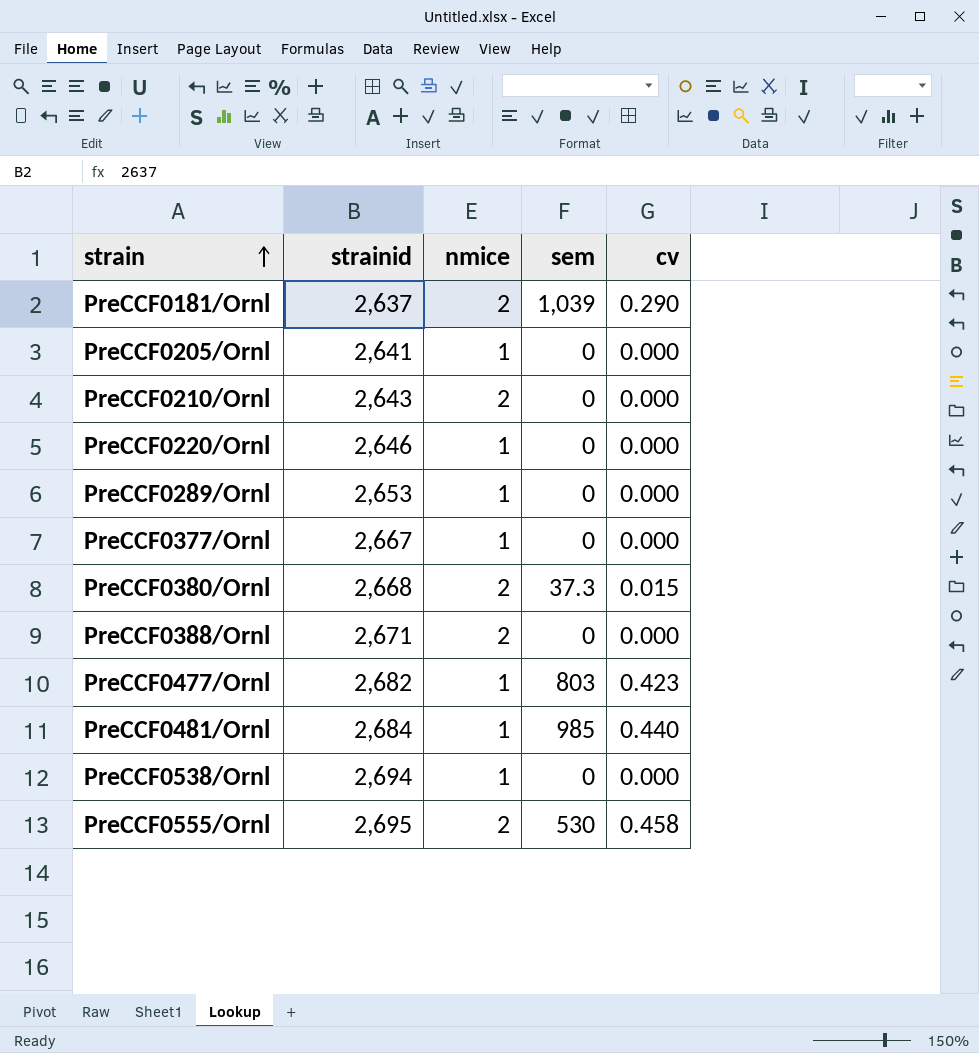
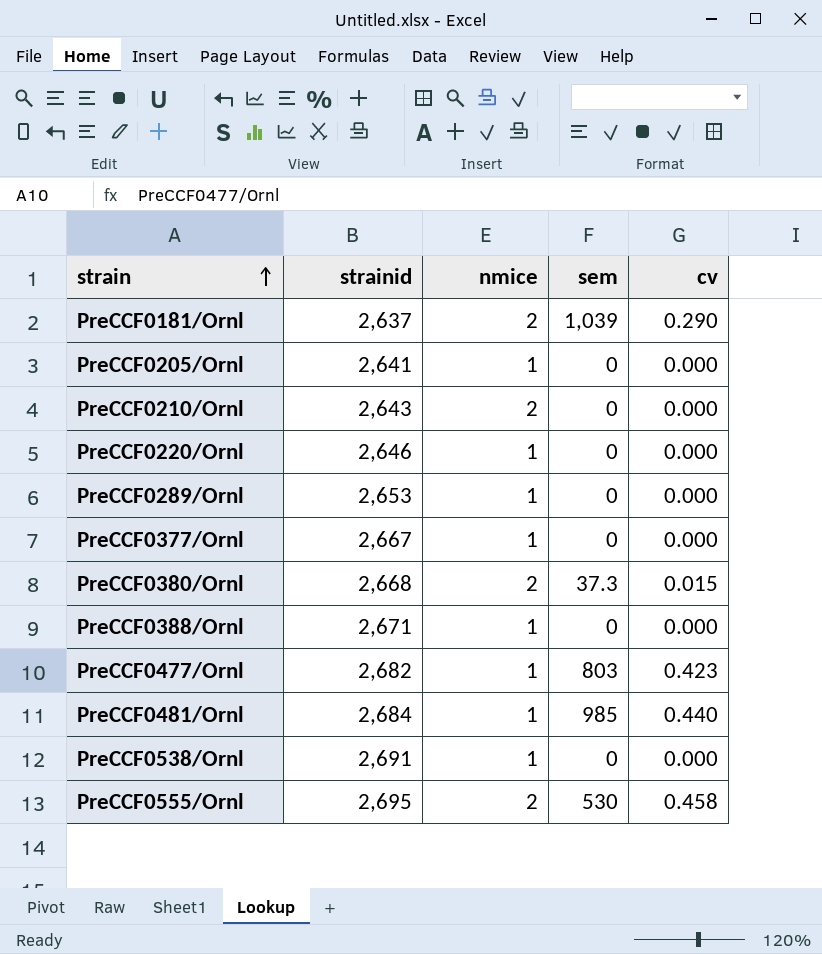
PreCCF0388/Ornl | nmice: 2 -> 1
PreCCF0538/Ornl | strainid: 2,694 -> 2,691

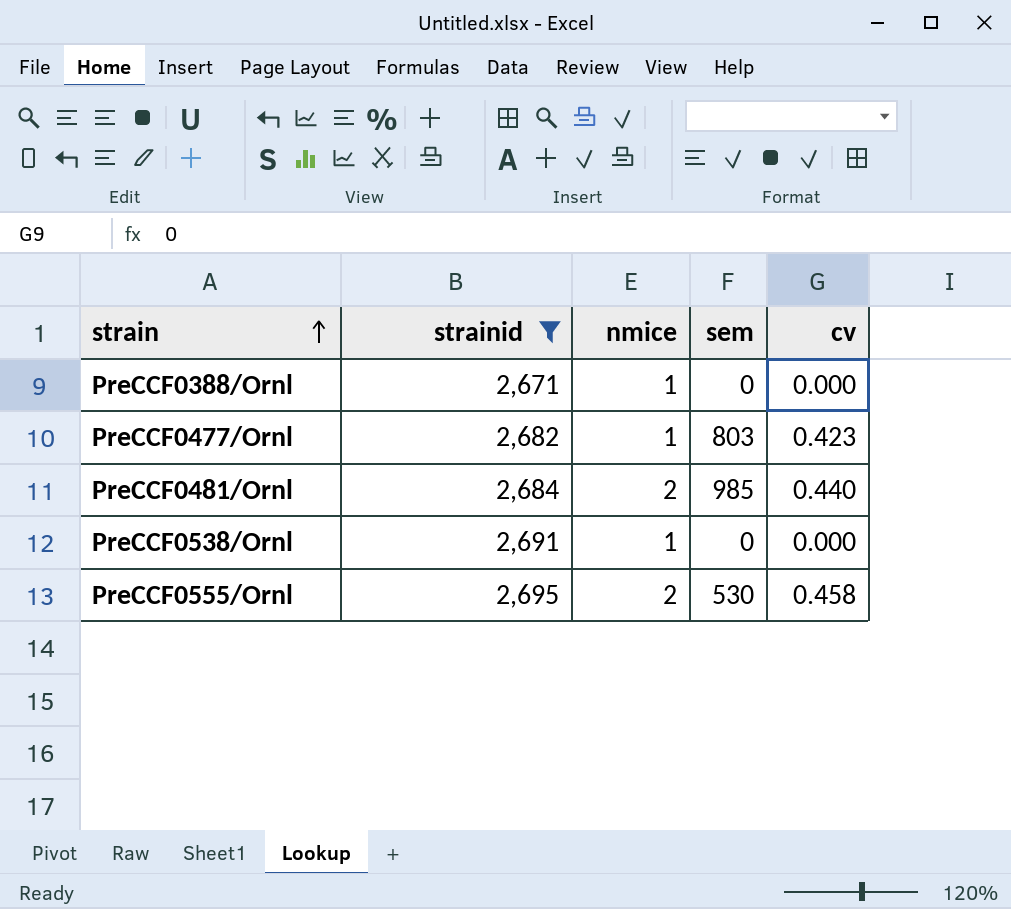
filter: none -> strainid >= 2,671
PreCCF0481/Ornl | nmice: 1 -> 2

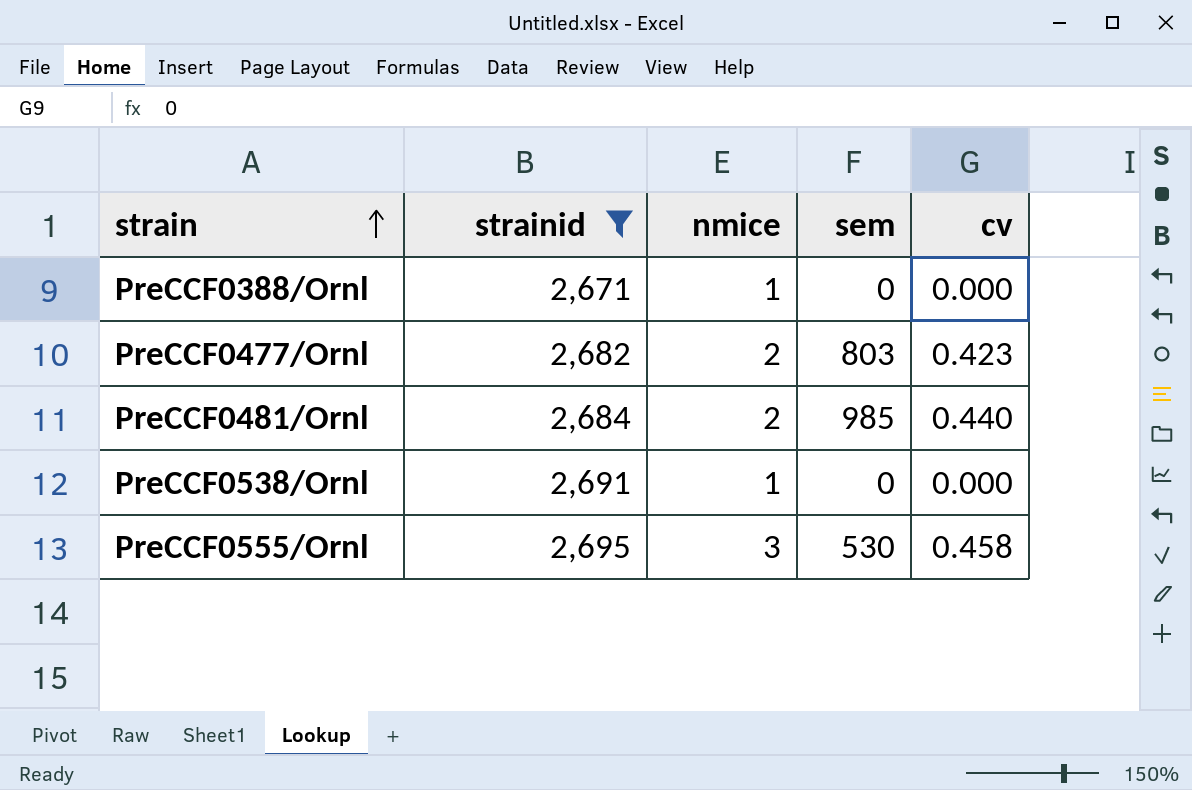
PreCCF0477/Ornl | nmice: 1 -> 2
PreCCF0555/Ornl | nmice: 2 -> 3

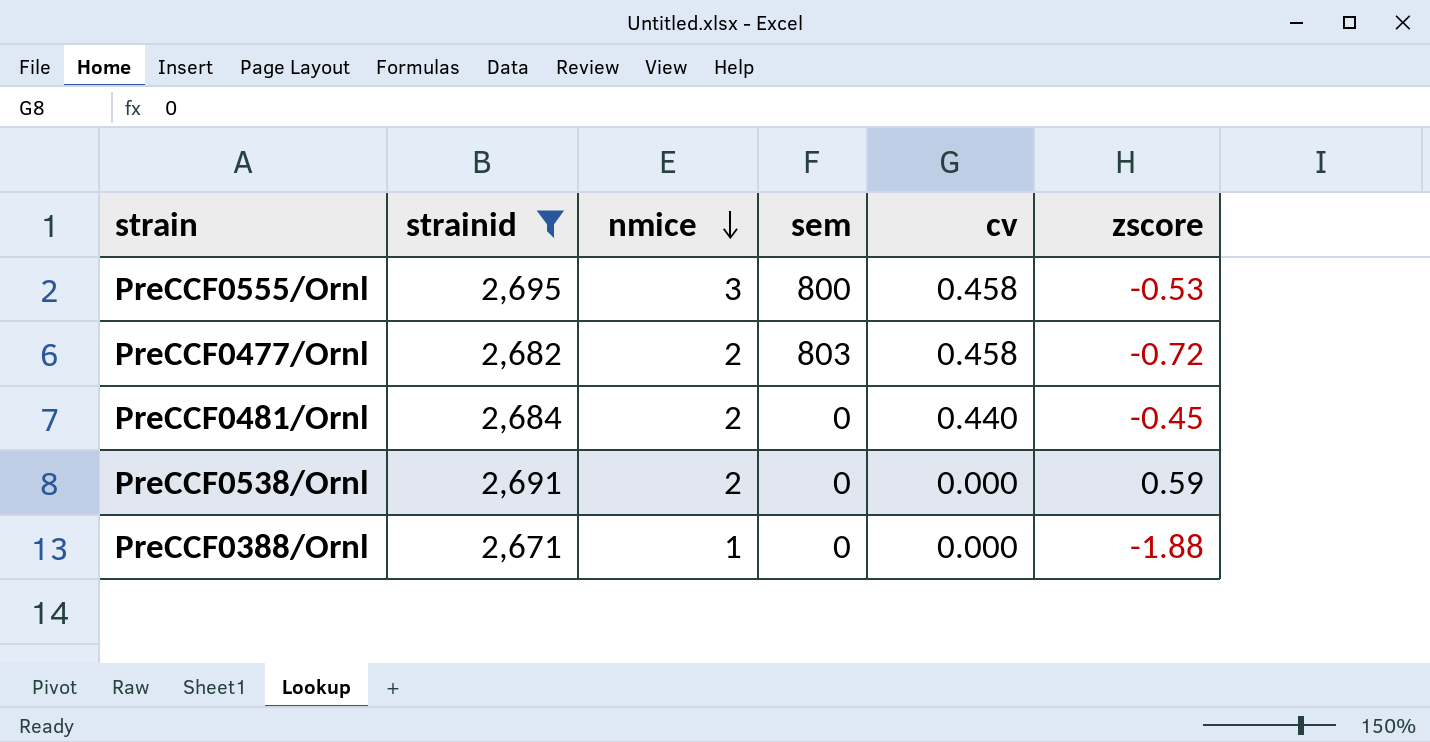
row order: strain ascending -> nmice descending
column zscore | position: none -> 6
PreCCF0555/Ornl | sem: 530 -> 800
PreCCF0477/Ornl | cv: 0.423 -> 0.458
PreCCF0481/Ornl | sem: 985 -> 0
PreCCF0538/Ornl | nmice: 1 -> 2

